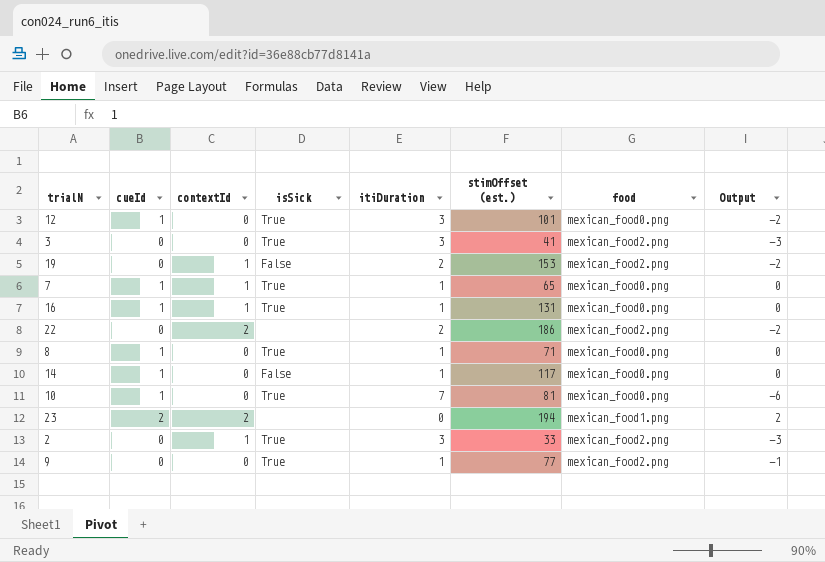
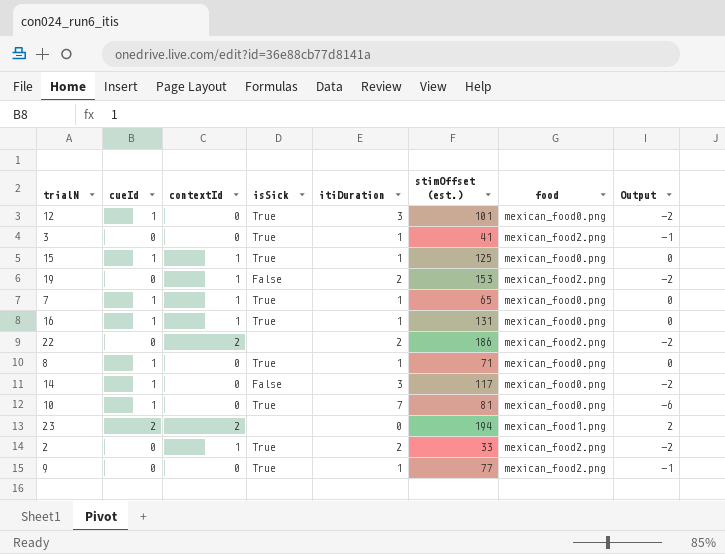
3 | itiDuration: 3 -> 1
3 | Output: -3 -> -1
row 15: none -> 1 | 1 | True | 1 | 125 | mexican_food0.png | 0
14 | itiDuration: 1 -> 3
14 | Output: 0 -> -2
2 | itiDuration: 3 -> 2
2 | Output: -3 -> -2

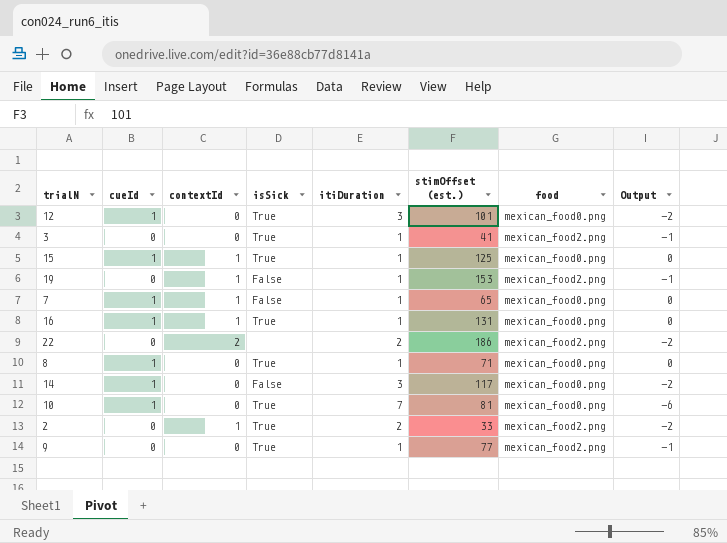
row 23: 2 | 2 | none | 0 | 194 | mexican_food1.png | 2 -> none
19 | itiDuration: 2 -> 1
19 | Output: -2 -> -1
7 | isSick: True -> False

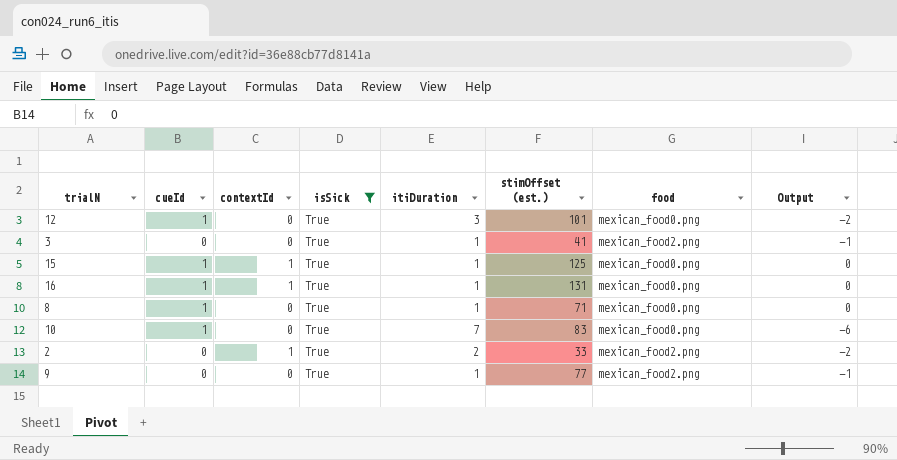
filter: none -> isSick = True
10 | stimOffset (est.): 81 -> 83

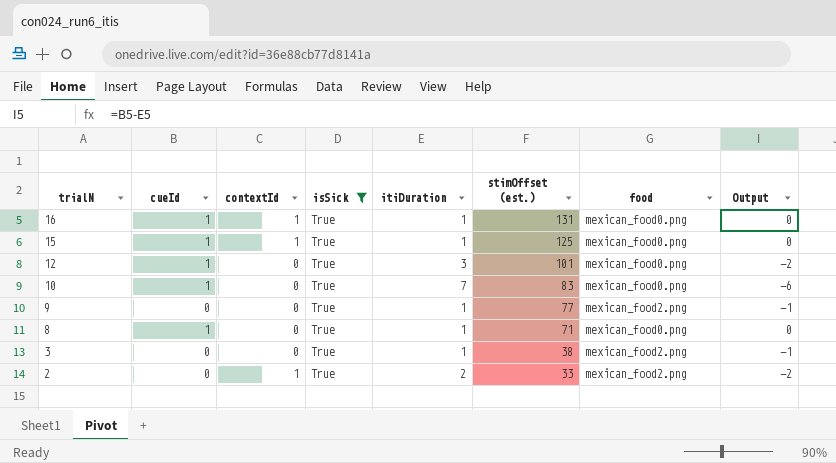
row order: none -> trialN descending
3 | stimOffset (est.): 41 -> 38

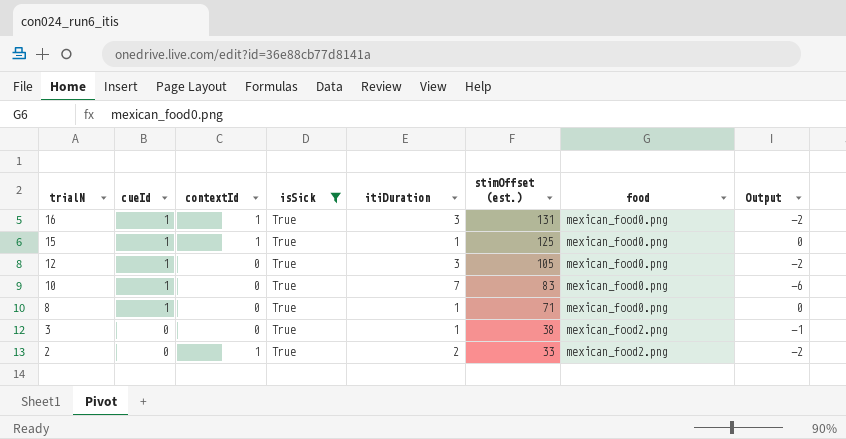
row 9: 0 | 0 | True | 1 | 77 | mexican_food2.png | -1 -> none
16 | itiDuration: 1 -> 3
16 | Output: 0 -> -2
12 | stimOffset (est.): 101 -> 105

